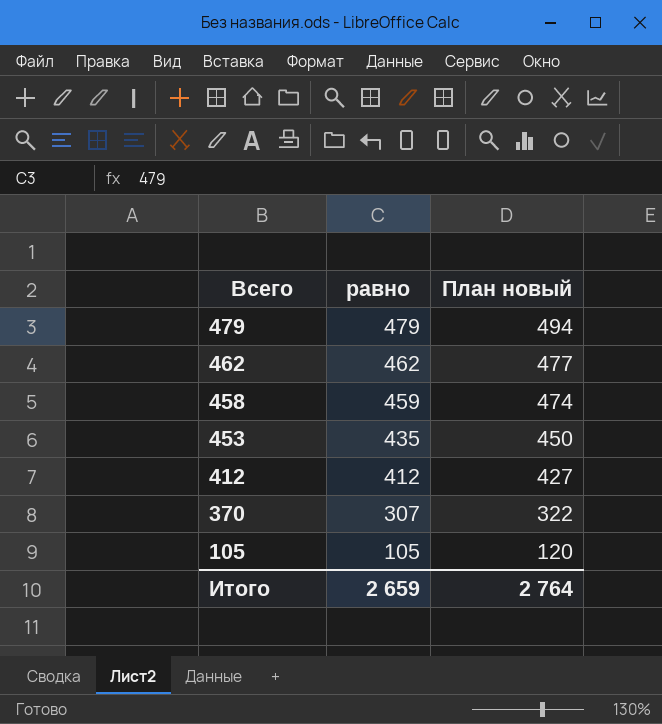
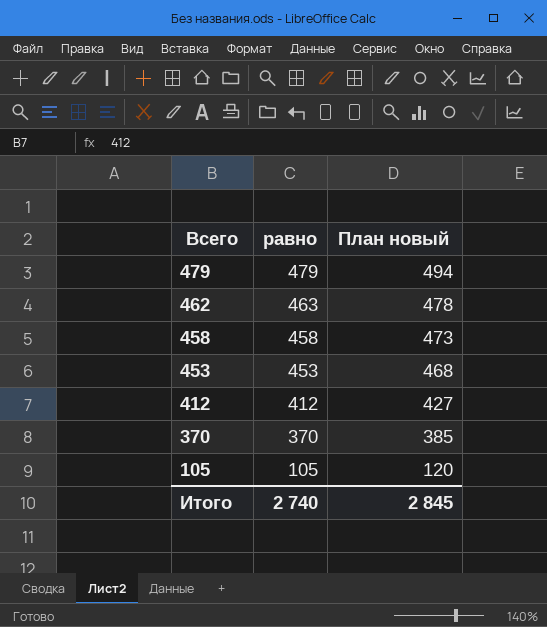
462 | равно: 462 -> 463
462 | План новый: 477 -> 478
458 | равно: 459 -> 458
458 | План новый: 474 -> 473
453 | равно: 435 -> 453
453 | План новый: 450 -> 468
370 | равно: 307 -> 370
370 | План новый: 322 -> 385
Итого | равно: 2 659 -> 2 740
Итого | План новый: 2 764 -> 2 845

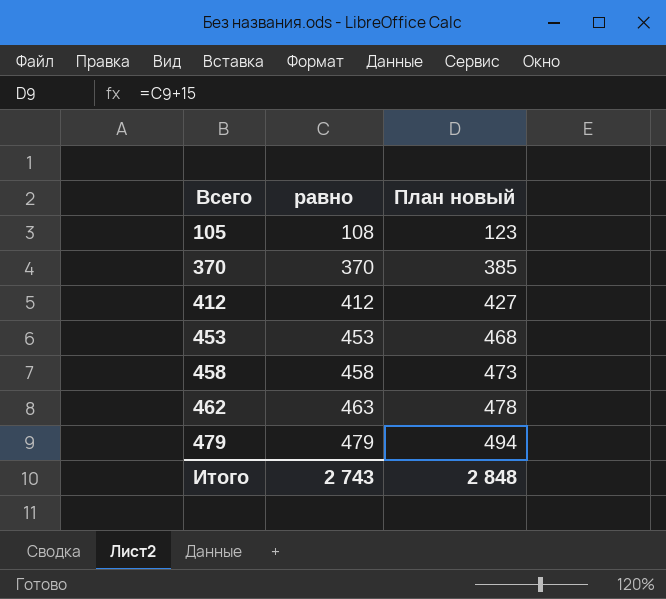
row order: Всего descending -> Всего ascending
105 | равно: 105 -> 108
105 | План новый: 120 -> 123
Итого | равно: 2 740 -> 2 743
Итого | План новый: 2 845 -> 2 848

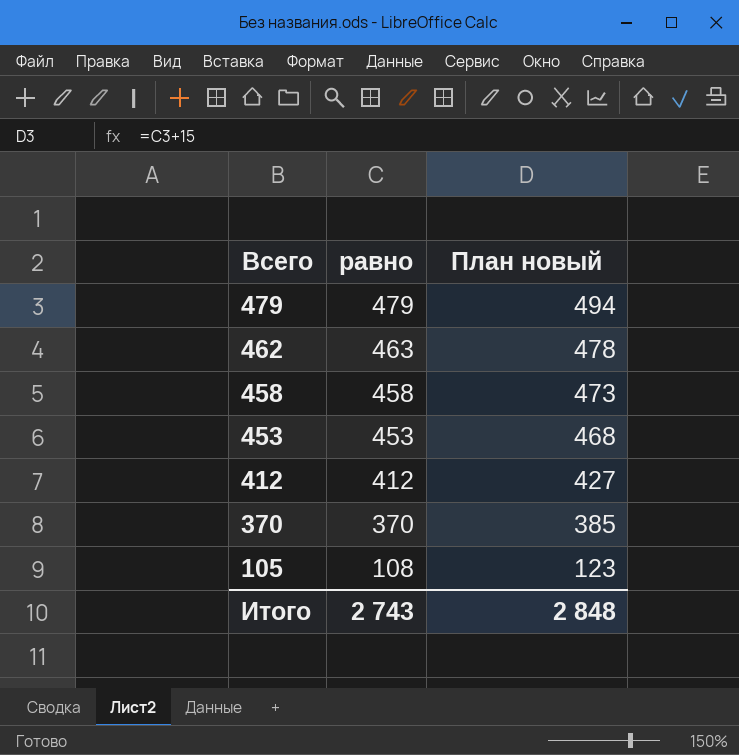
row order: Всего ascending -> Всего descending

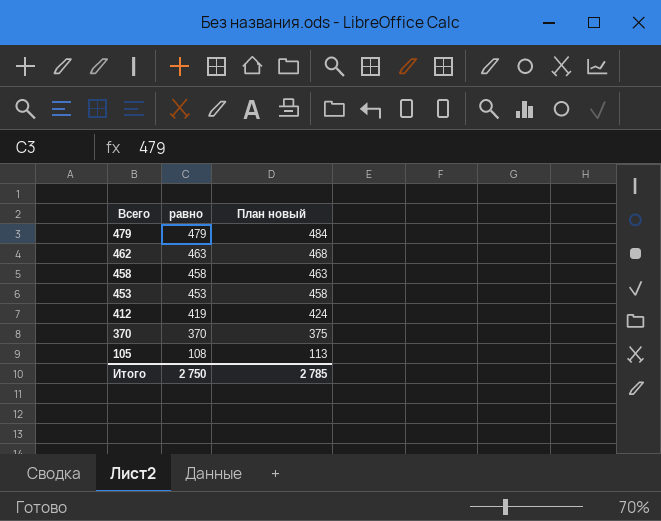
column План новый | formula: [равно] + 15 -> [равно] + 5
412 | равно: 412 -> 419
Итого | равно: 2 743 -> 2 750
Итого | План новый: 2 848 -> 2 785

